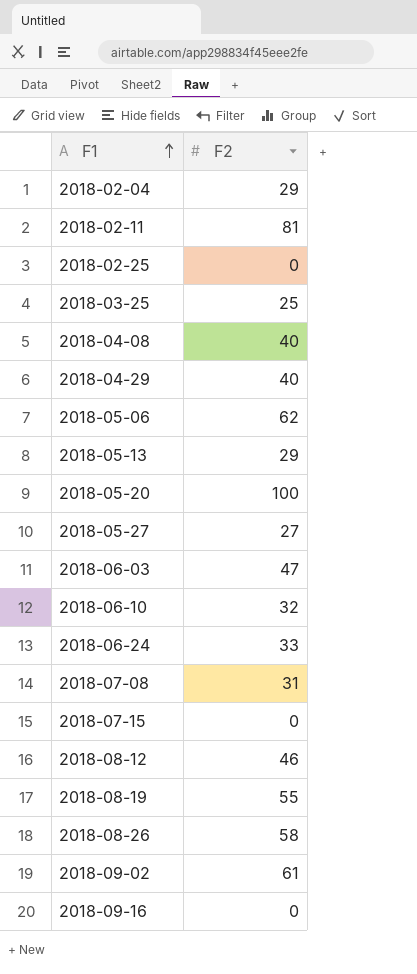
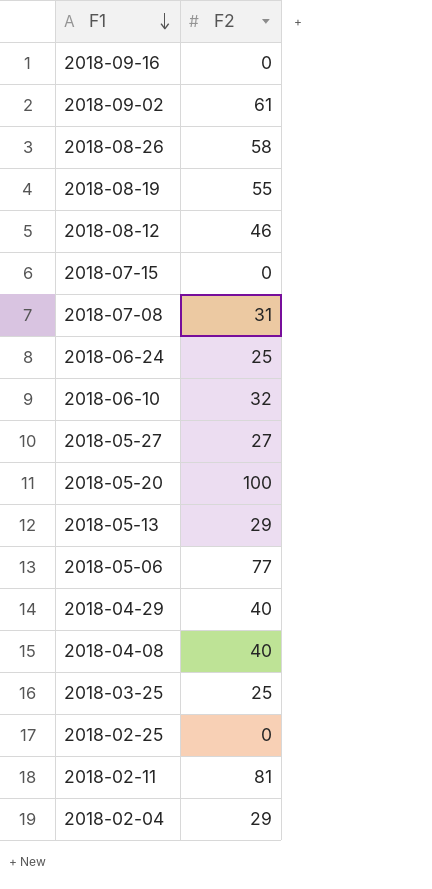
row order: F1 ascending -> F1 descending
row 2018-06-03: 47 -> none
2018-06-24 | F2: 33 -> 25
2018-05-06 | F2: 62 -> 77

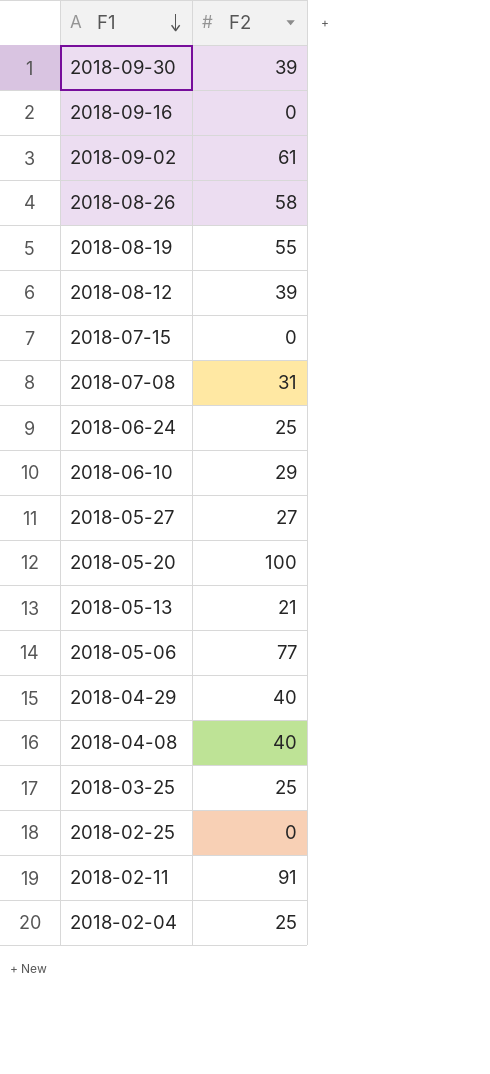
row 2018-09-30: none -> 39
2018-08-12 | F2: 46 -> 39
2018-06-10 | F2: 32 -> 29
2018-05-13 | F2: 29 -> 21
2018-02-11 | F2: 81 -> 91
2018-02-04 | F2: 29 -> 25

